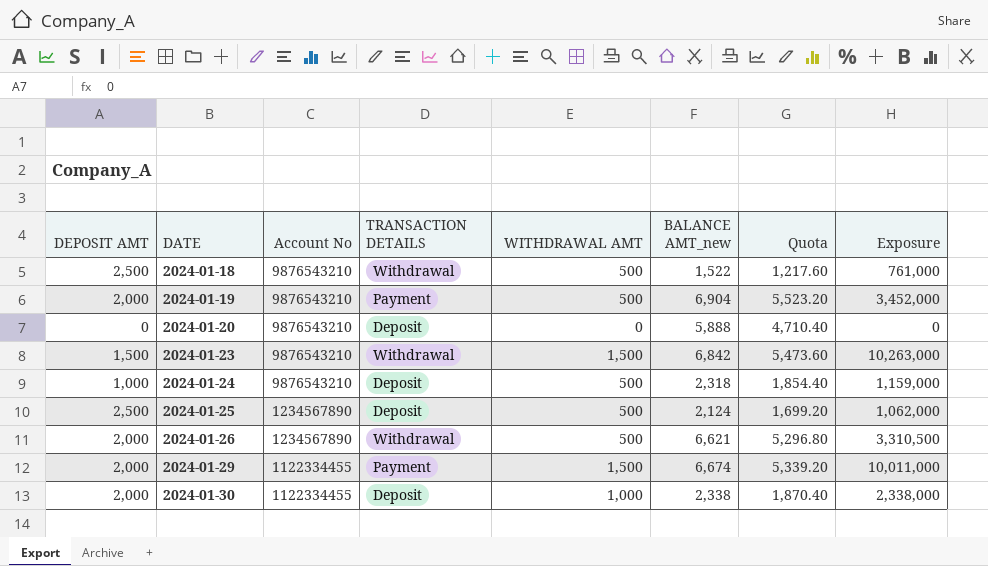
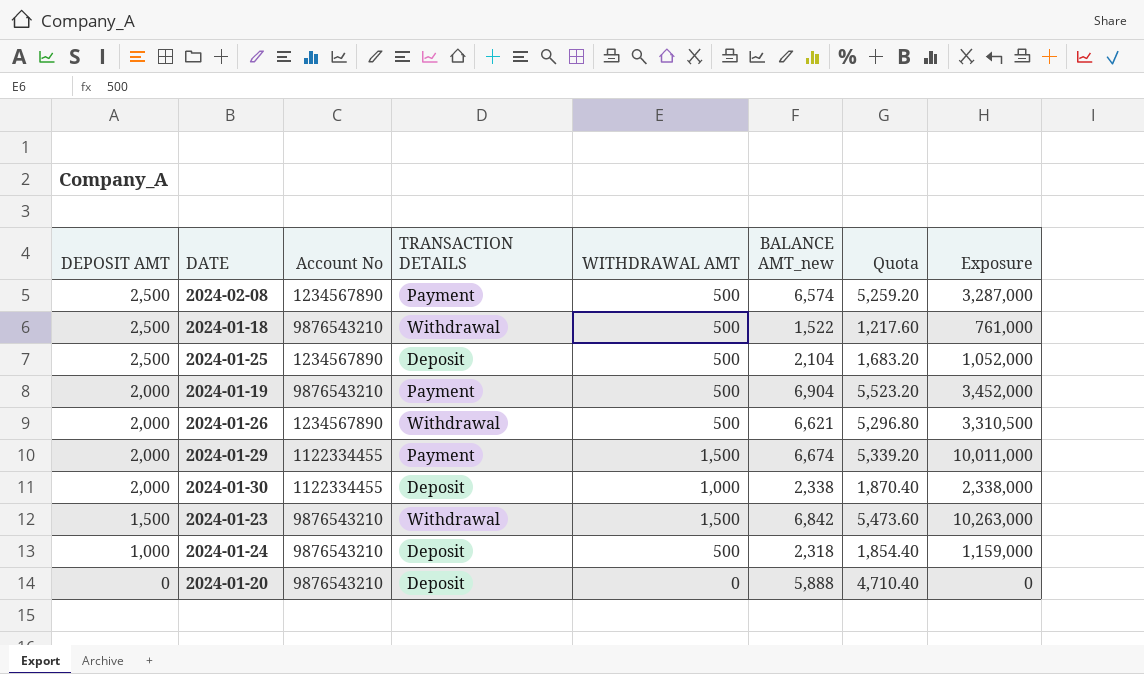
row order: DATE ascending -> DEPOSIT AMT descending
row 2024-02-08: none -> 2,500 | 1234567890 | Payment | 500 | 6,574 | 5,259.20 | 3,287,000
2024-01-25 | BALANCE AMT_new: 2,124 -> 2,104
2024-01-25 | Quota: 1,699.20 -> 1,683.20
2024-01-25 | Exposure: 1,062,000 -> 1,052,000

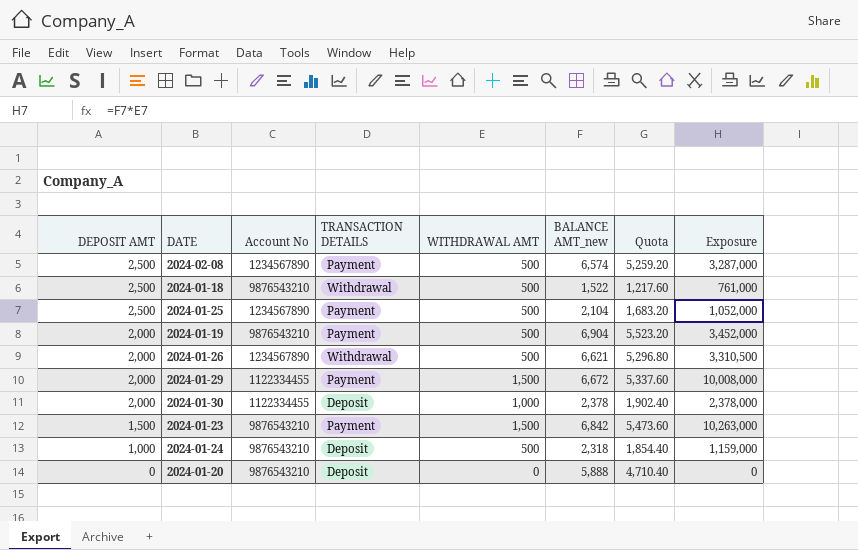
2024-01-25 | TRANSACTION DETAILS: Deposit -> Payment
2024-01-29 | BALANCE AMT_new: 6,674 -> 6,672
2024-01-29 | Quota: 5,339.20 -> 5,337.60
2024-01-29 | Exposure: 10,011,000 -> 10,008,000
2024-01-30 | BALANCE AMT_new: 2,338 -> 2,378
2024-01-30 | Quota: 1,870.40 -> 1,902.40
2024-01-30 | Exposure: 2,338,000 -> 2,378,000
2024-01-23 | TRANSACTION DETAILS: Withdrawal -> Payment

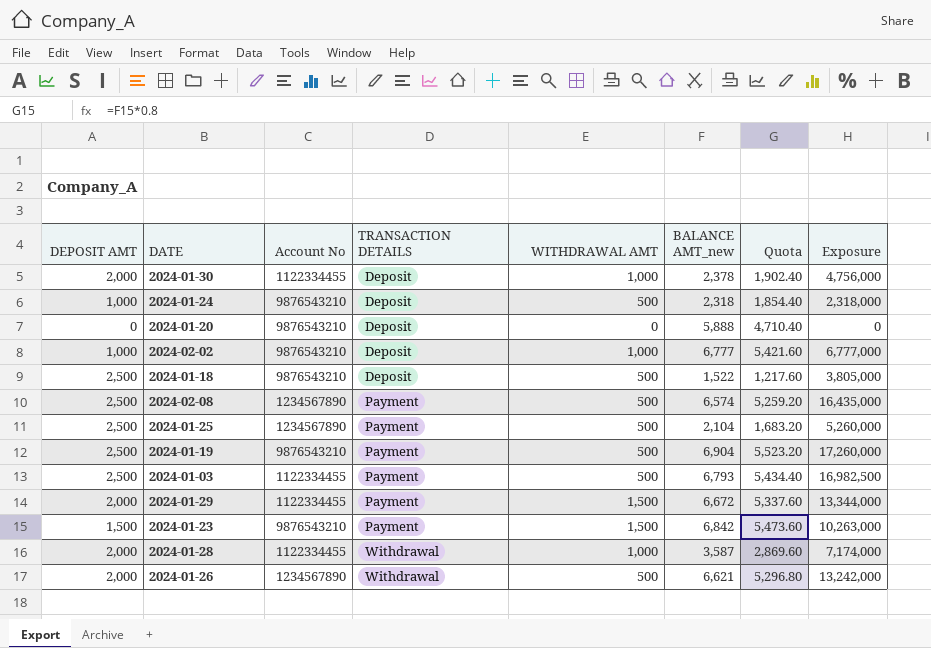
row order: DEPOSIT AMT descending -> TRANSACTION DETAILS ascending
column Exposure | formula: [WITHDRAWAL AMT] * [BALANCE AMT_new] -> [DEPOSIT AMT] * [BALANCE AMT_new]
row 2024-02-02: none -> 1,000 | 9876543210 | Deposit | 1,000 | 6,777 | 5,421.60 | 6,777,000
2024-01-18 | TRANSACTION DETAILS: Withdrawal -> Deposit
2024-01-19 | DEPOSIT AMT: 2,000 -> 2,500
row 2024-01-03: none -> 2,500 | 1122334455 | Payment | 500 | 6,793 | 5,434.40 | 16,982,500
row 2024-01-28: none -> 2,000 | 1122334455 | Withdrawal | 1,000 | 3,587 | 2,869.60 | 7,174,000

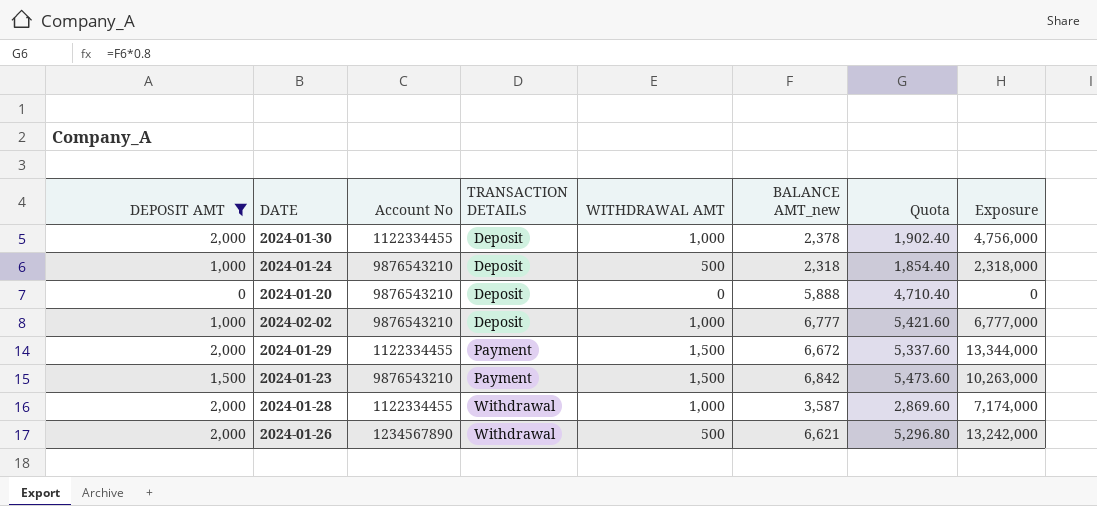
filter: none -> DEPOSIT AMT != 2,500

